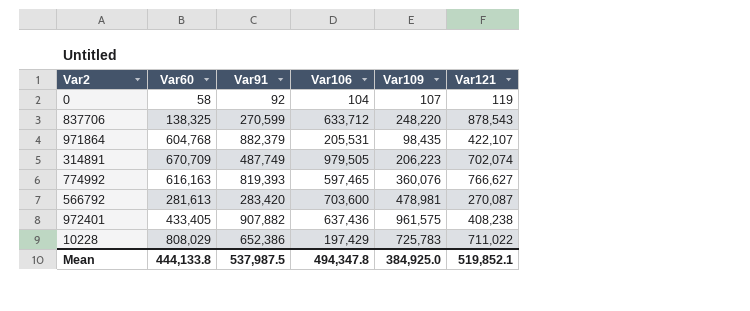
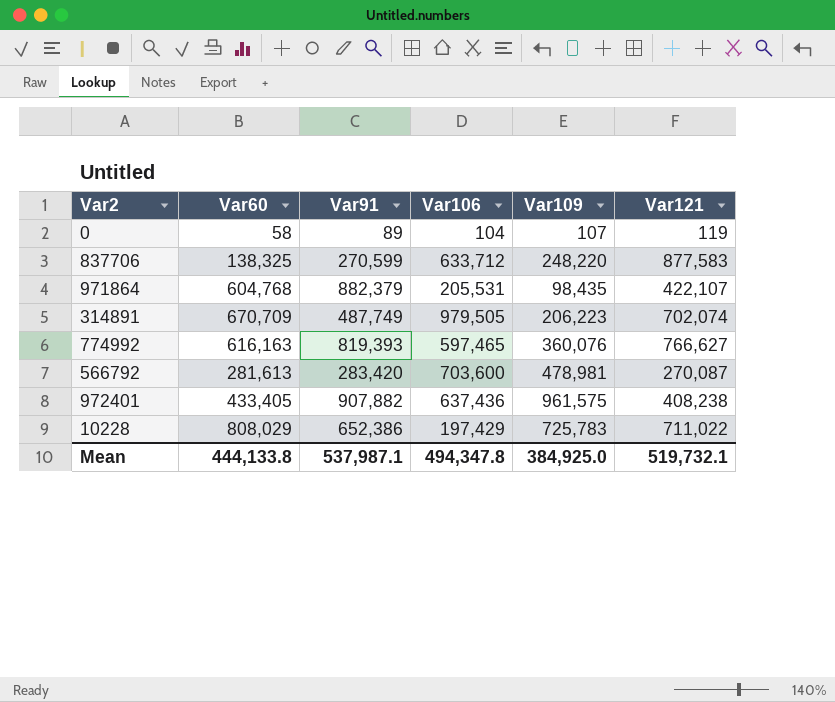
0 | Var91: 92 -> 89
837706 | Var121: 878,543 -> 877,583
Mean | Var91: 537,987.5 -> 537,987.1
Mean | Var121: 519,852.1 -> 519,732.1

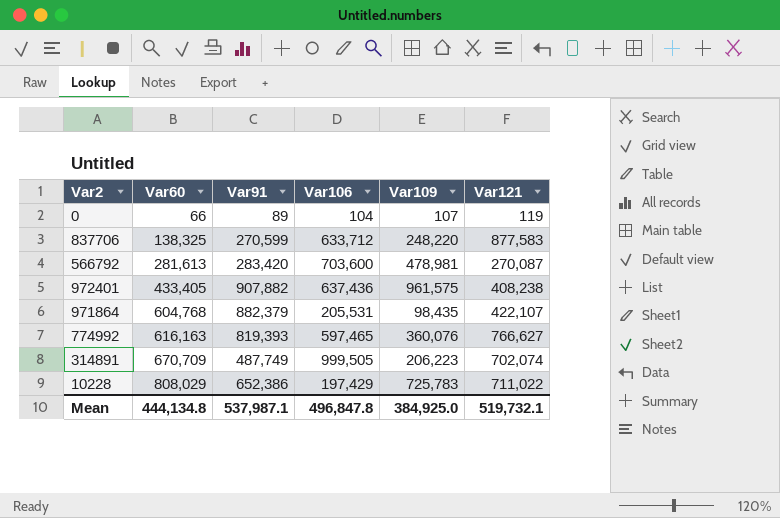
row order: none -> Var60 ascending
0 | Var60: 58 -> 66
314891 | Var106: 979,505 -> 999,505
Mean | Var60: 444,133.8 -> 444,134.8
Mean | Var106: 494,347.8 -> 496,847.8

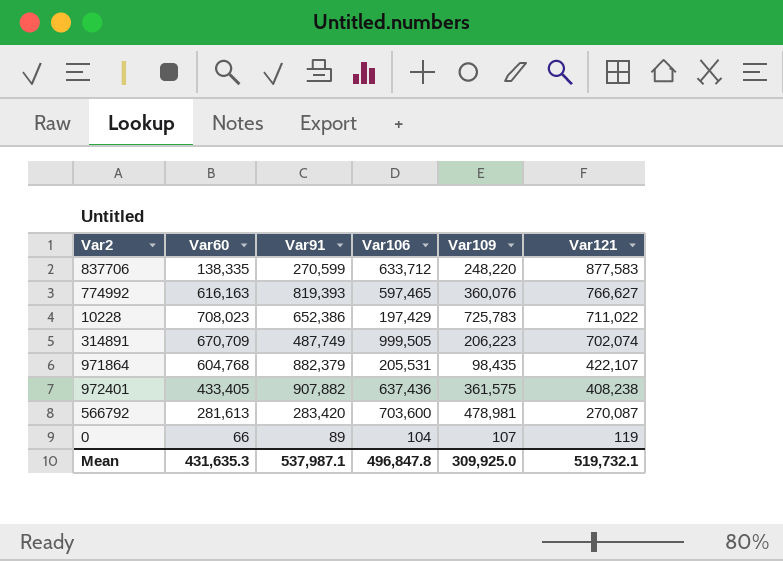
row order: Var60 ascending -> Var121 descending
837706 | Var60: 138,325 -> 138,335
10228 | Var60: 808,029 -> 708,023
972401 | Var109: 961,575 -> 361,575
Mean | Var60: 444,134.8 -> 431,635.3
Mean | Var109: 384,925.0 -> 309,925.0

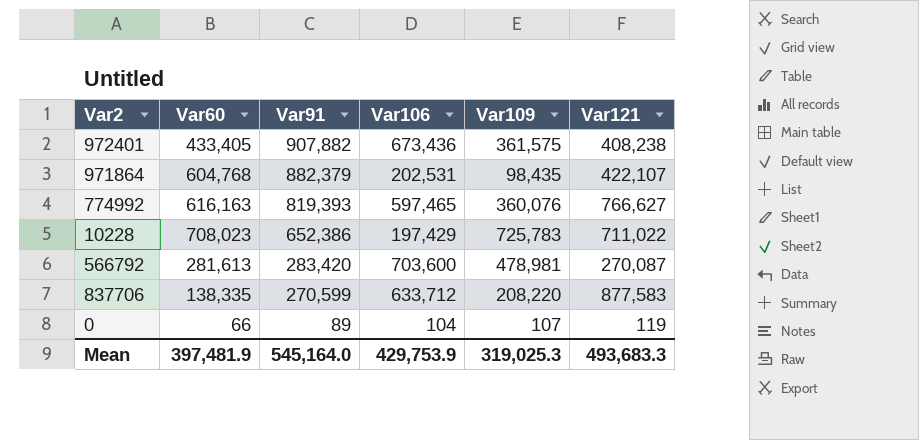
row order: Var121 descending -> Var91 descending
row 314891: 670,709 | 487,749 | 999,505 | 206,223 | 702,074 -> none
972401 | Var106: 637,436 -> 673,436
971864 | Var106: 205,531 -> 202,531
837706 | Var109: 248,220 -> 208,220
Mean | Var60: 431,635.3 -> 397,481.9
Mean | Var91: 537,987.1 -> 545,164.0
Mean | Var106: 496,847.8 -> 429,753.9
Mean | Var109: 309,925.0 -> 319,025.3
Mean | Var121: 519,732.1 -> 493,683.3

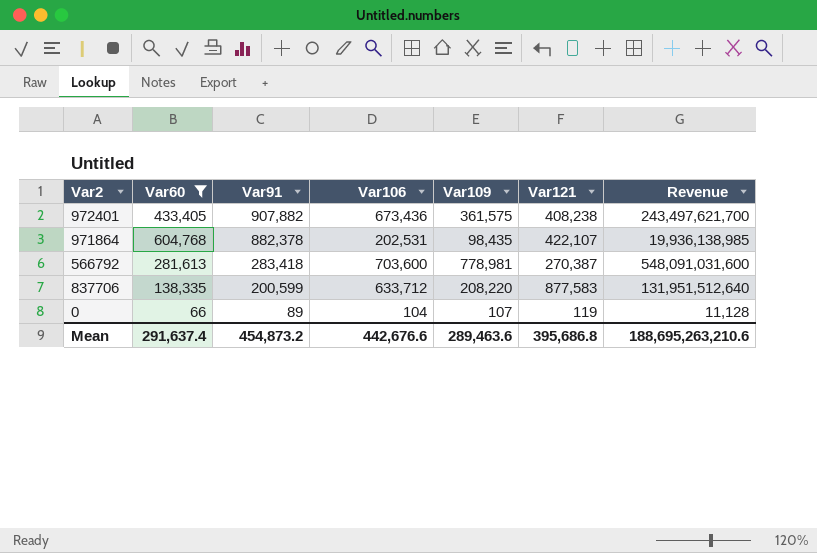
filter: none -> Var60 <= 604,768
column Revenue | formula: none -> [Var106] * [Var109]
971864 | Var91: 882,379 -> 882,378
566792 | Var91: 283,420 -> 283,418
566792 | Var109: 478,981 -> 778,981
566792 | Var121: 270,087 -> 270,387
837706 | Var91: 270,599 -> 200,599
Mean | Var60: 397,481.9 -> 291,637.4
Mean | Var91: 545,164.0 -> 454,873.2
Mean | Var106: 429,753.9 -> 442,676.6
Mean | Var109: 319,025.3 -> 289,463.6
Mean | Var121: 493,683.3 -> 395,686.8

